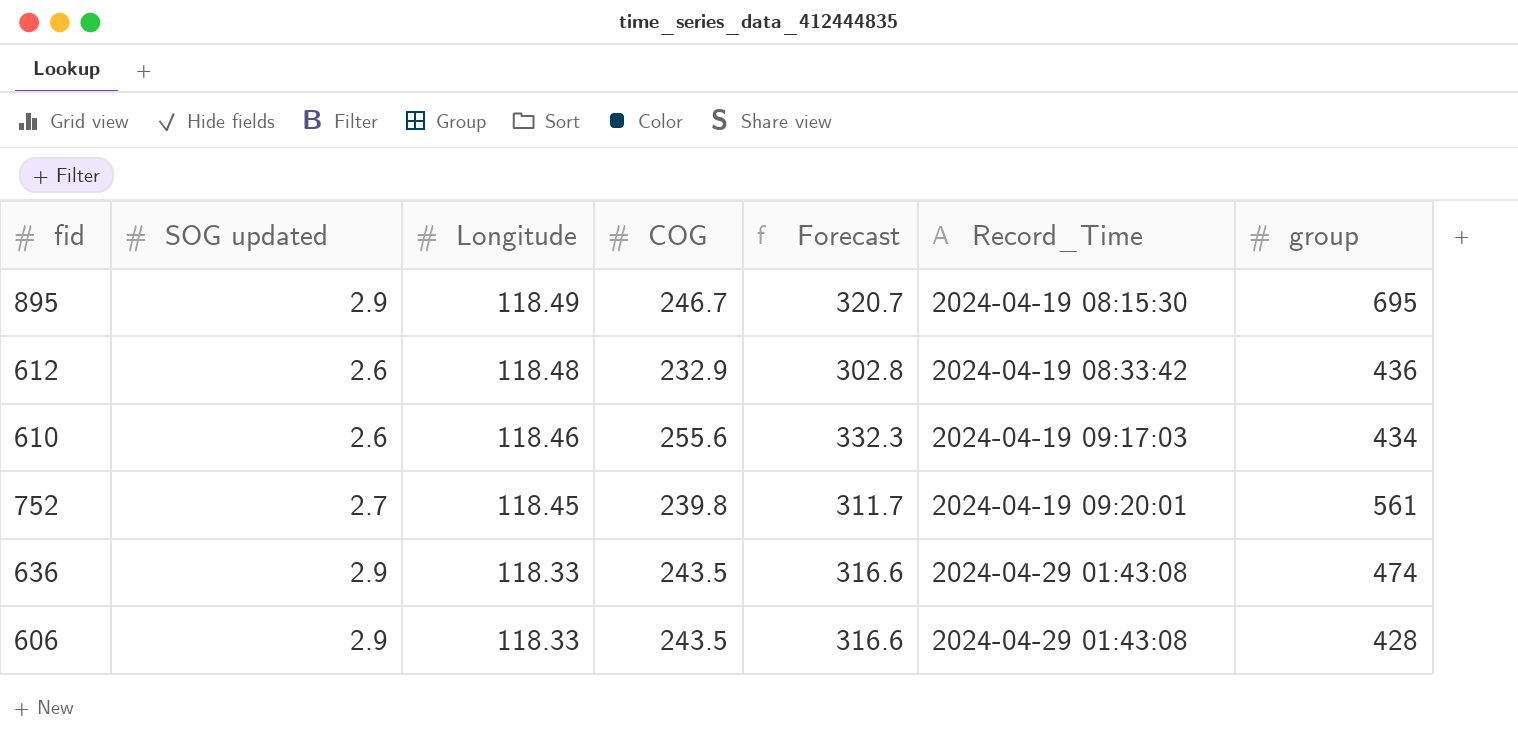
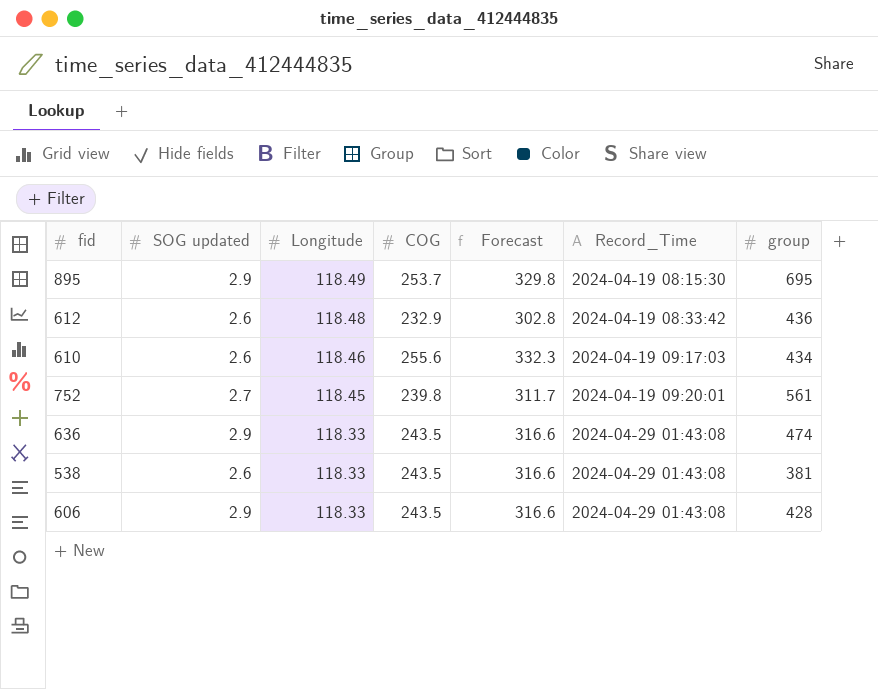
895 | COG: 246.7 -> 253.7
895 | Forecast: 320.7 -> 329.8
row 538: none -> 2.6 | 118.33 | 243.5 | 316.6 | 2024-04-29 01:43:08 | 381

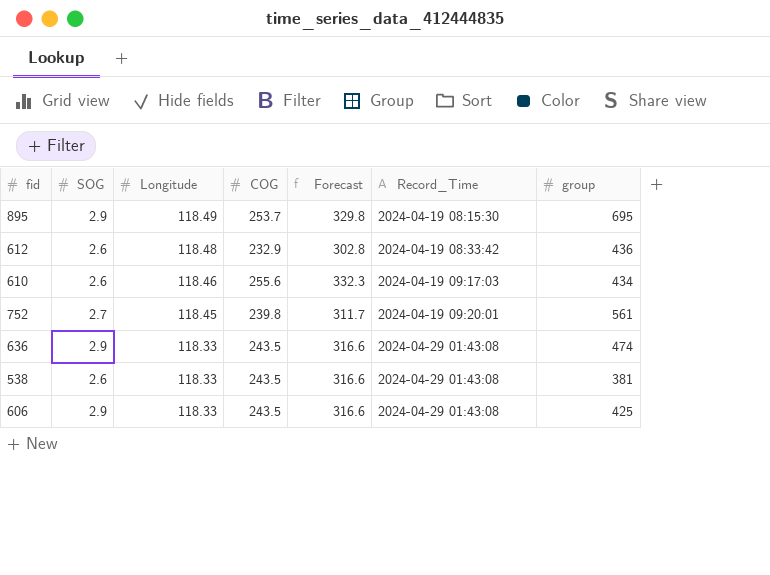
column name: SOG updated -> SOG
606 | group: 428 -> 425

